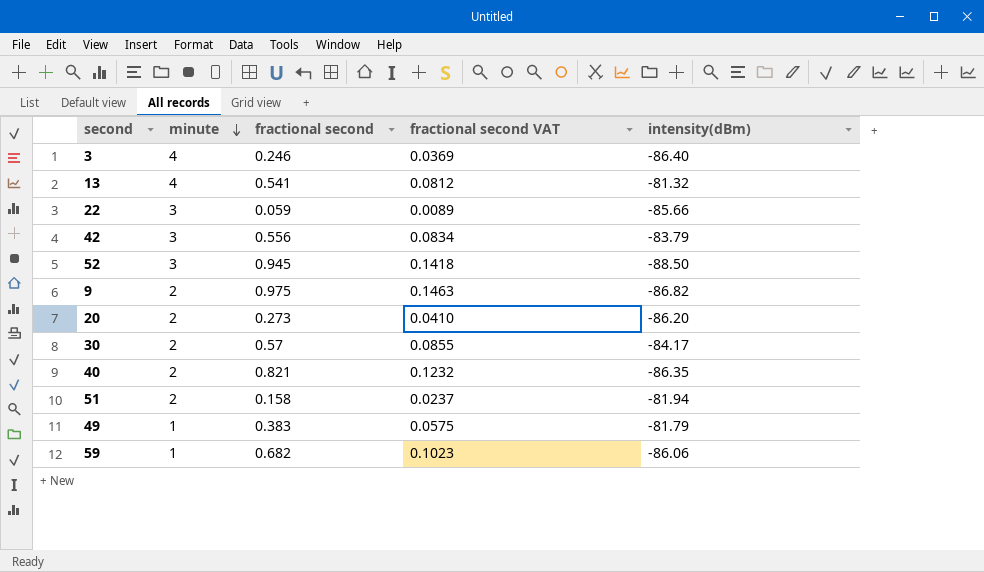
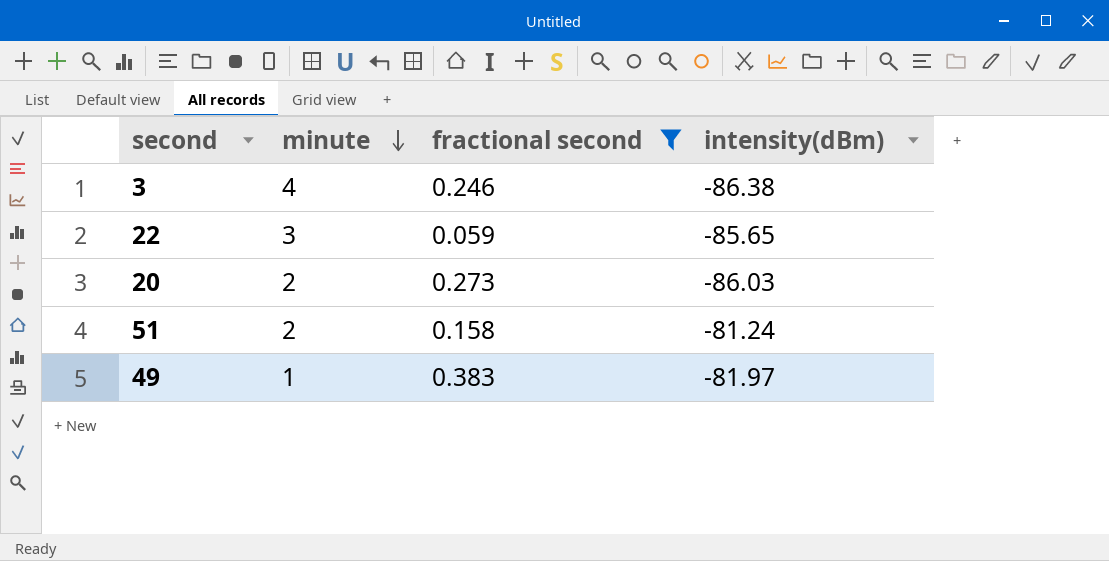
filter: none -> fractional second <= 0.383
column fractional second VAT | formula: [fractional second] * 0.15 -> none
3 | intensity(dBm): -86.40 -> -86.38
22 | intensity(dBm): -85.66 -> -85.65
20 | intensity(dBm): -86.20 -> -86.03
51 | intensity(dBm): -81.94 -> -81.24
49 | intensity(dBm): -81.79 -> -81.97

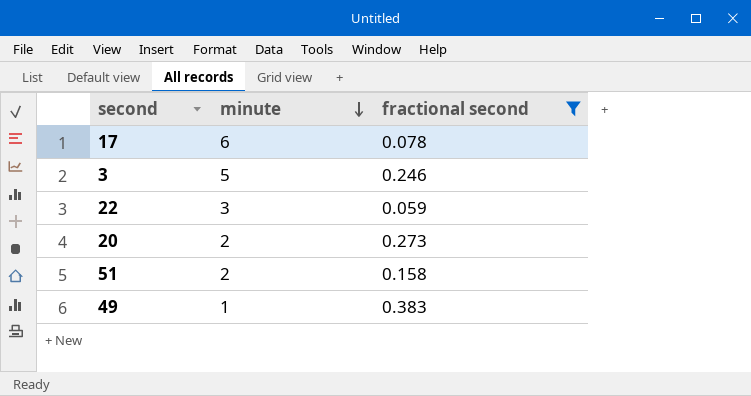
column intensity(dBm) | position: 4 -> none
row 17: none -> 6 | 0.078
3 | minute: 4 -> 5

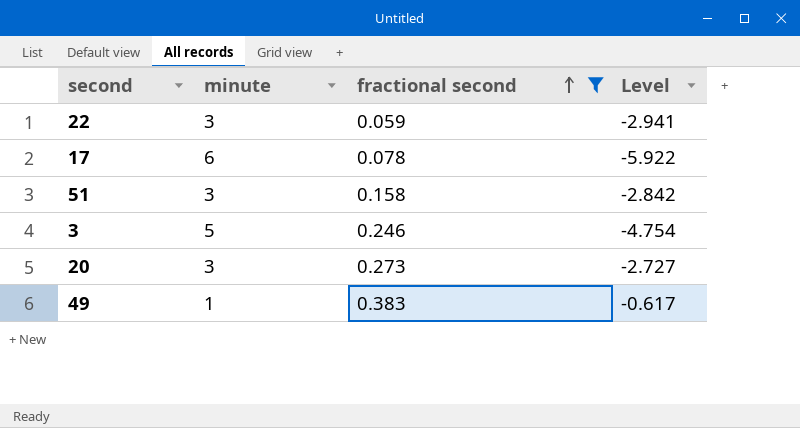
row order: minute descending -> fractional second ascending
column Level | formula: none -> [fractional second] - [minute]
51 | minute: 2 -> 3
20 | minute: 2 -> 3

